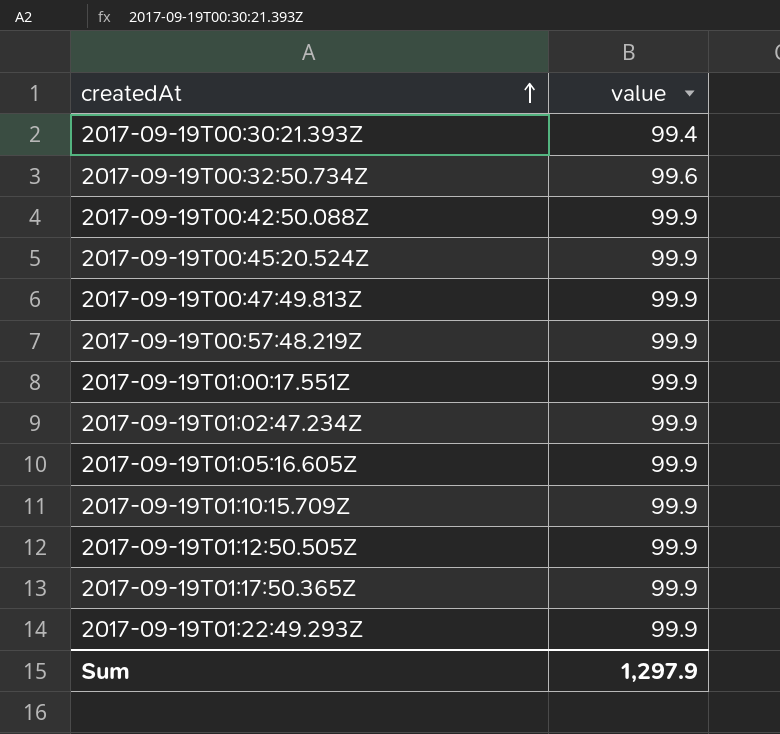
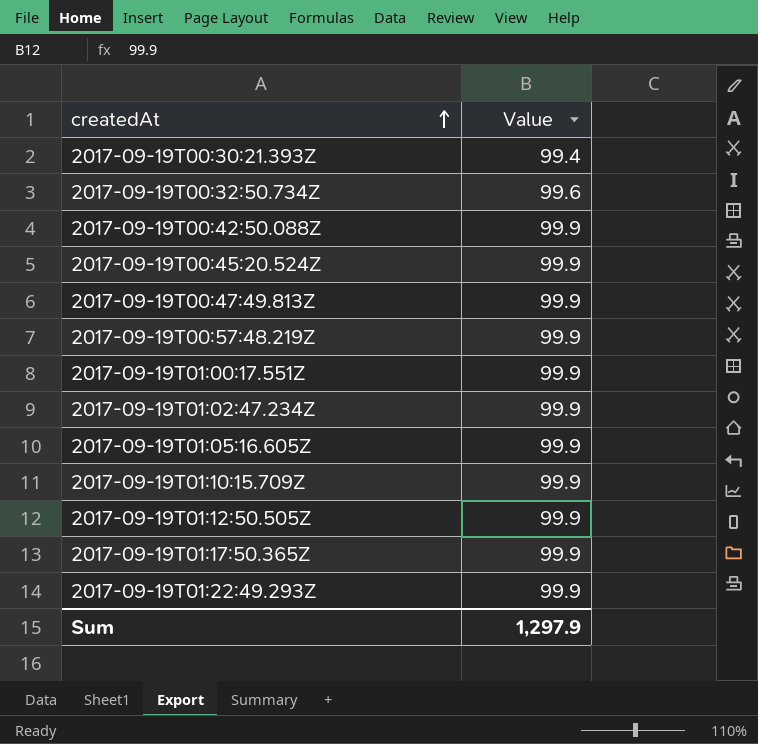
column name: value -> Value

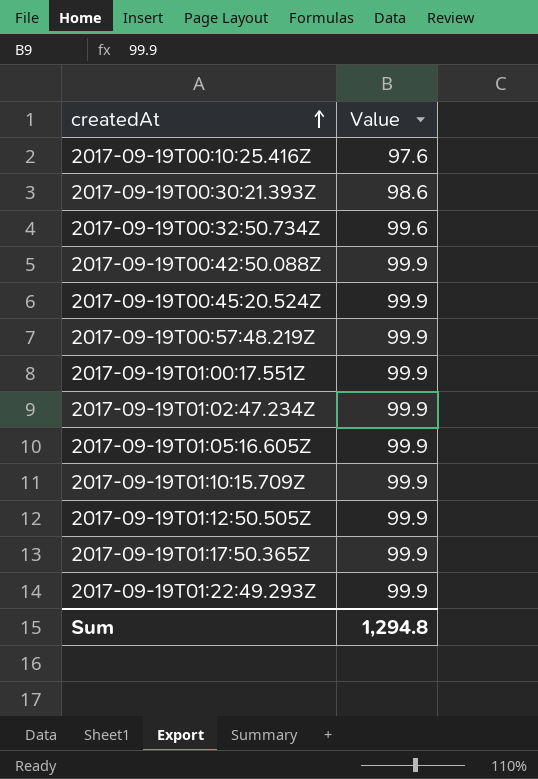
row 2017-09-19T00:47:49.813Z: 99.9 -> none
row 2017-09-19T00:10:25.416Z: none -> 97.6
2017-09-19T00:30:21.393Z | Value: 99.4 -> 98.6
Sum | Value: 1,297.9 -> 1,294.8

